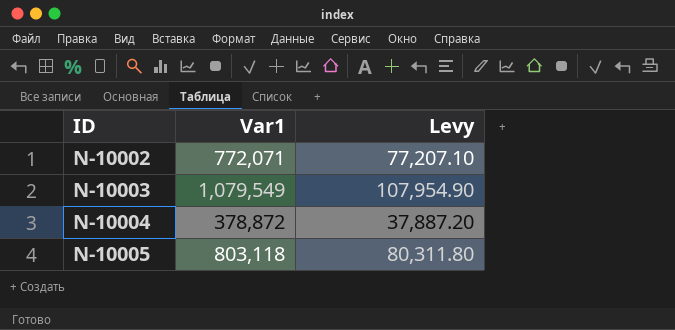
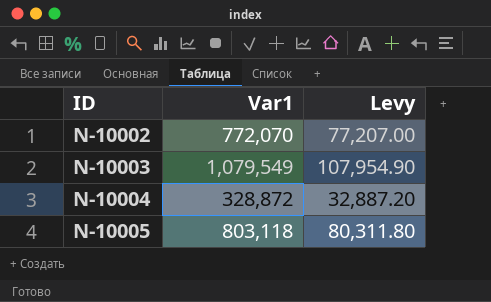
N-10002 | Var1: 772,071 -> 772,070
N-10002 | Levy: 77,207.10 -> 77,207.00
N-10004 | Var1: 378,872 -> 328,872
N-10004 | Levy: 37,887.20 -> 32,887.20

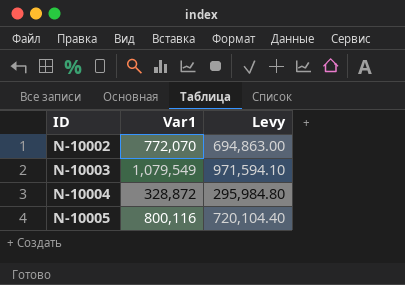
column Levy | formula: [Var1] * 0.1 -> [Var1] * 0.9
N-10005 | Var1: 803,118 -> 800,116

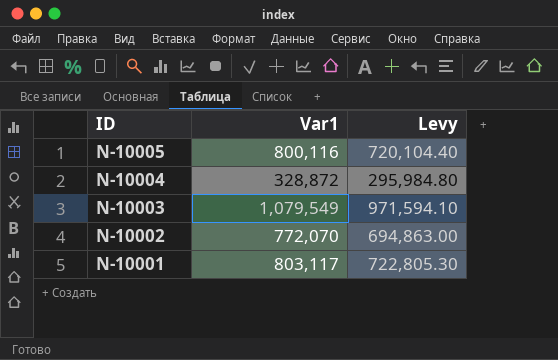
row order: ID ascending -> ID descending
row N-10001: none -> 803,117 | 722,805.30

